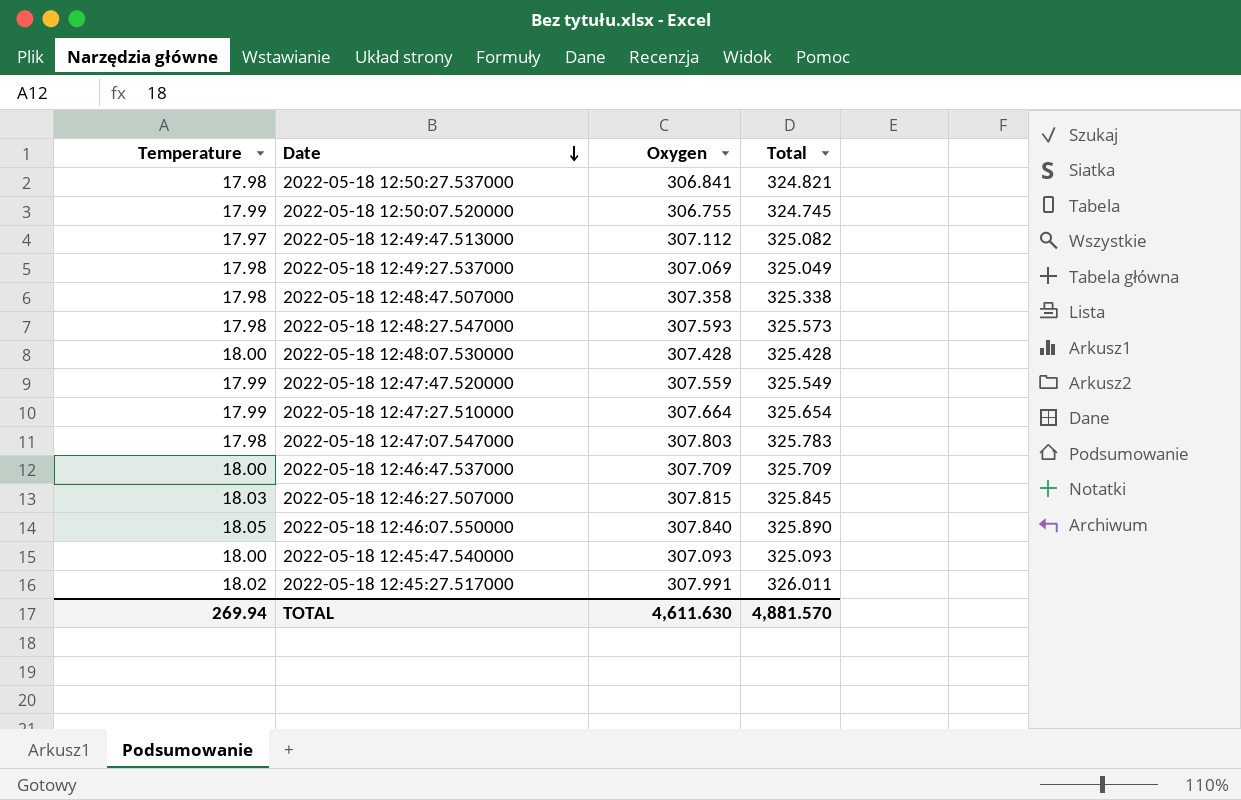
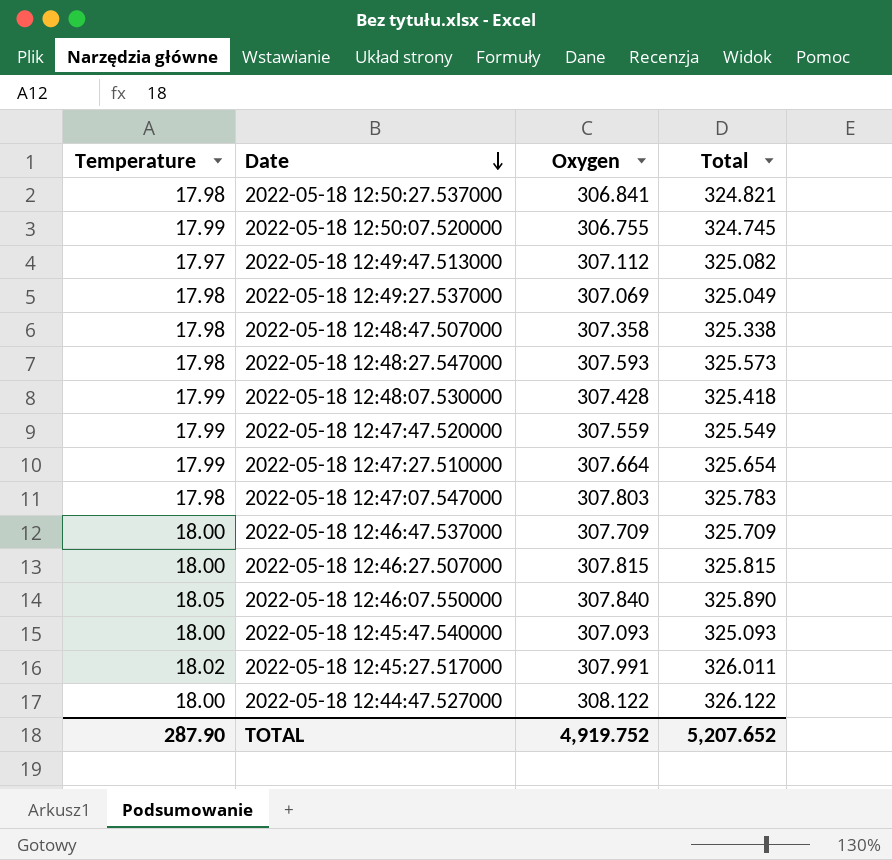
2022-05-18 12:48:07.530000 | Temperature: 18.00 -> 17.99
2022-05-18 12:48:07.530000 | Total: 325.428 -> 325.418
2022-05-18 12:46:27.507000 | Temperature: 18.03 -> 18.00
2022-05-18 12:46:27.507000 | Total: 325.845 -> 325.815
row 2022-05-18 12:44:47.527000: none -> 18.00 | 308.122 | 326.122
TOTAL | Temperature: 269.94 -> 287.90
TOTAL | Oxygen: 4,611.630 -> 4,919.752
TOTAL | Total: 4,881.570 -> 5,207.652

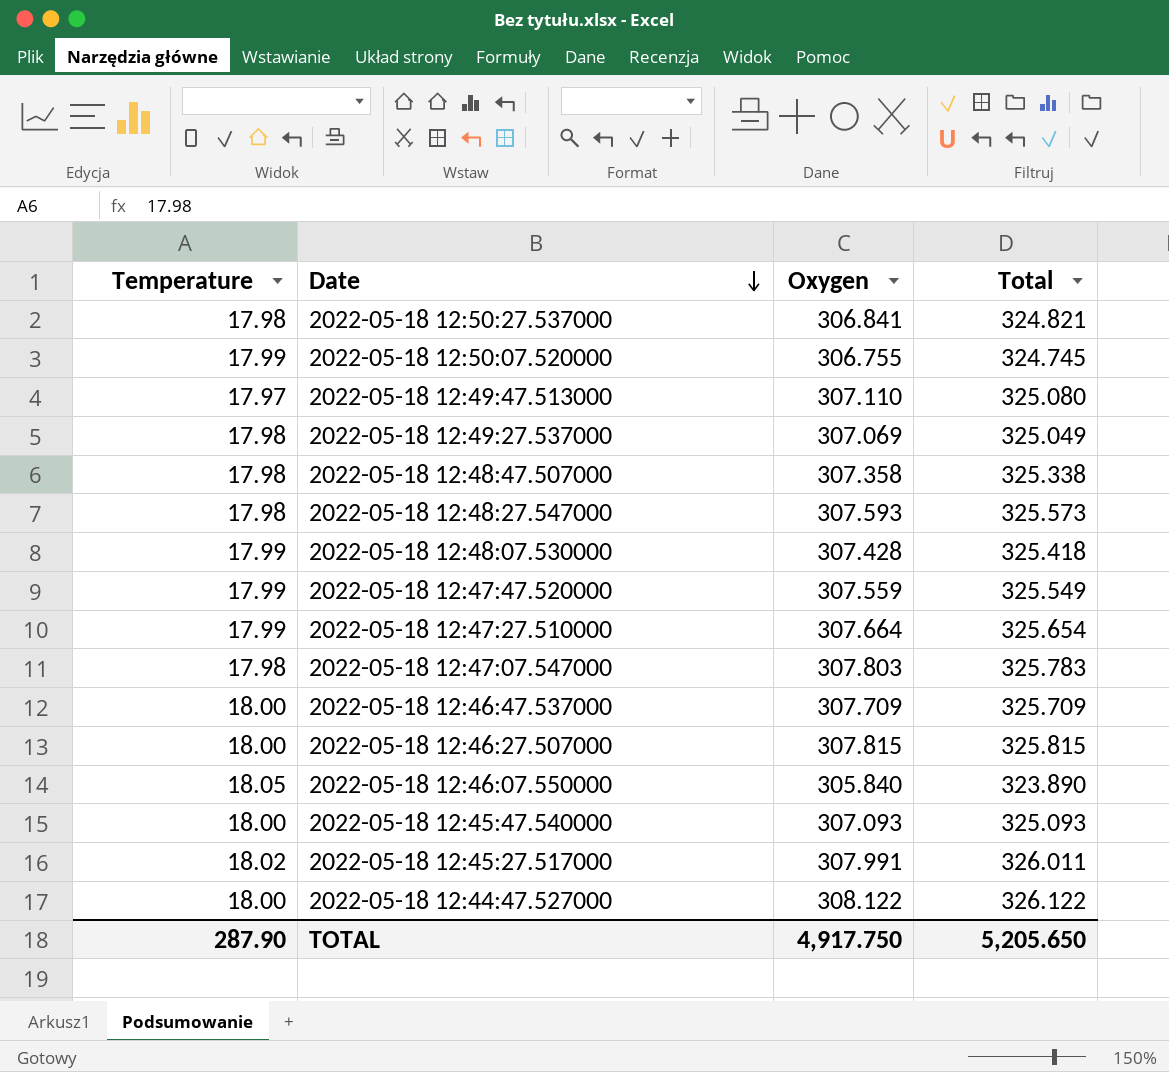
2022-05-18 12:49:47.513000 | Oxygen: 307.112 -> 307.110
2022-05-18 12:49:47.513000 | Total: 325.082 -> 325.080
2022-05-18 12:46:07.550000 | Oxygen: 307.840 -> 305.840
2022-05-18 12:46:07.550000 | Total: 325.890 -> 323.890
TOTAL | Oxygen: 4,919.752 -> 4,917.750
TOTAL | Total: 5,207.652 -> 5,205.650

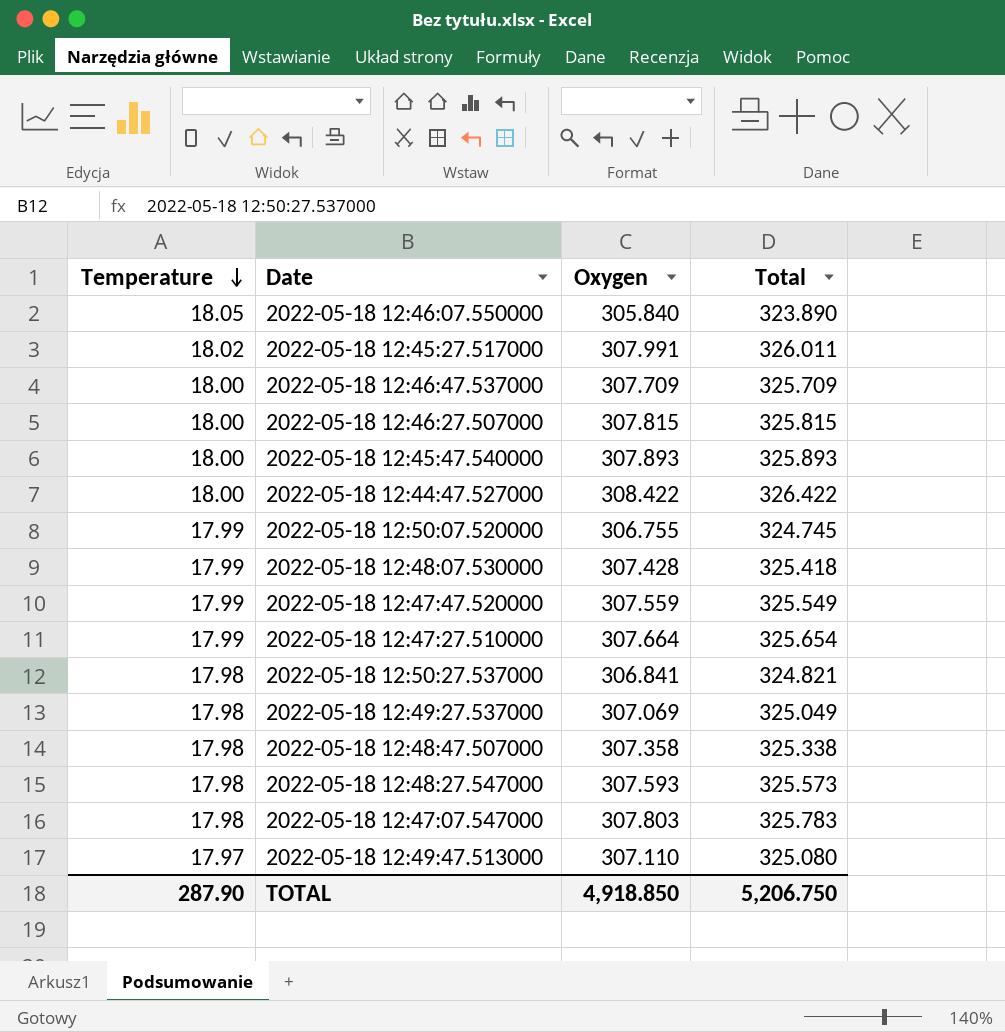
row order: Date descending -> Temperature descending
2022-05-18 12:45:47.540000 | Oxygen: 307.093 -> 307.893
2022-05-18 12:45:47.540000 | Total: 325.093 -> 325.893
2022-05-18 12:44:47.527000 | Oxygen: 308.122 -> 308.422
2022-05-18 12:44:47.527000 | Total: 326.122 -> 326.422
TOTAL | Oxygen: 4,917.750 -> 4,918.850
TOTAL | Total: 5,205.650 -> 5,206.750

